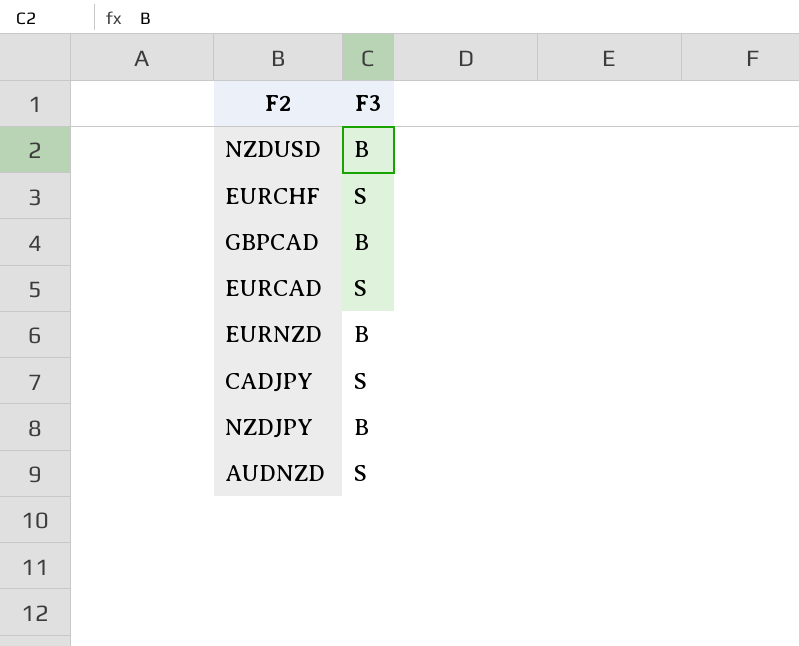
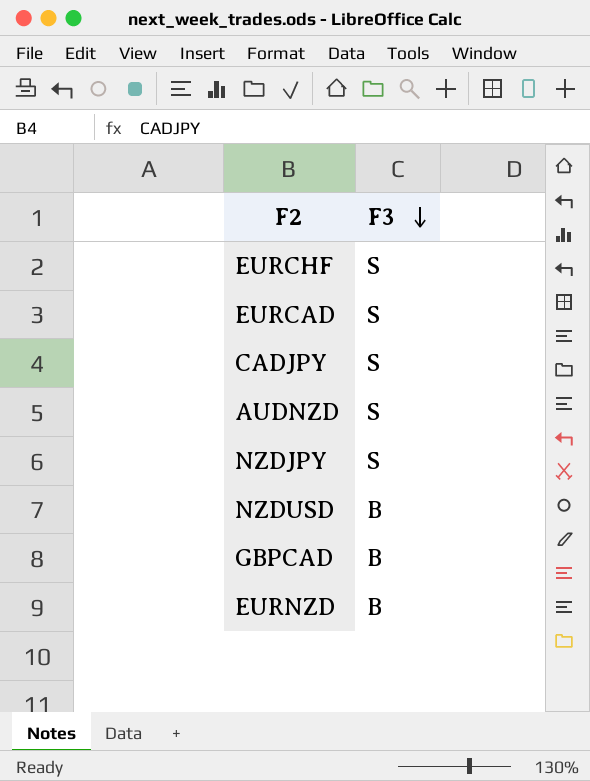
row order: none -> F3 descending
NZDJPY | F3: B -> S

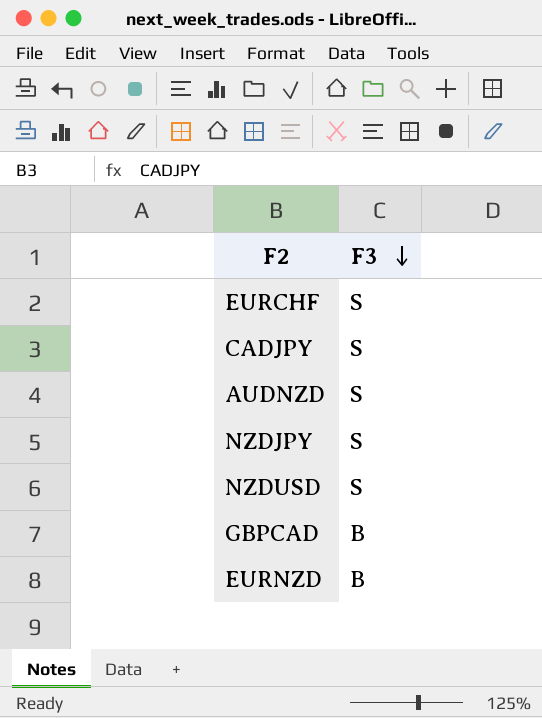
row EURCAD: S -> none
NZDUSD | F3: B -> S

